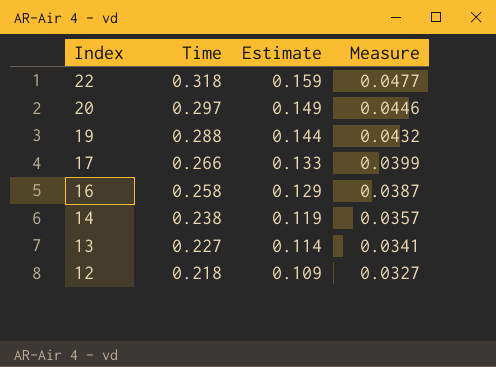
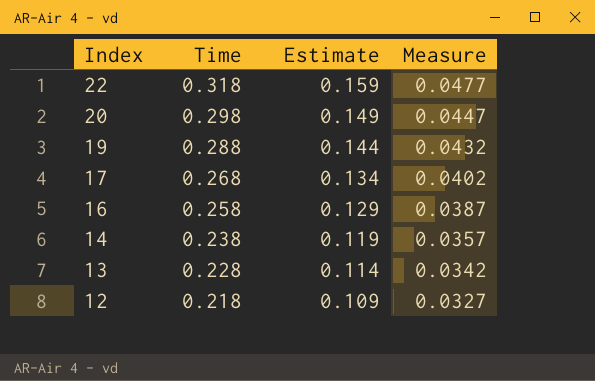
20 | Time: 0.297 -> 0.298
20 | Measure: 0.0446 -> 0.0447
17 | Time: 0.266 -> 0.268
17 | Estimate: 0.133 -> 0.134
17 | Measure: 0.0399 -> 0.0402
13 | Time: 0.227 -> 0.228
13 | Measure: 0.0341 -> 0.0342

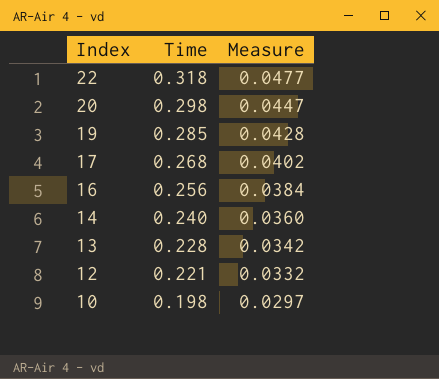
column Estimate | formula: [Time] * 0.5 -> none
19 | Time: 0.288 -> 0.285
19 | Measure: 0.0432 -> 0.0428
16 | Time: 0.258 -> 0.256
16 | Measure: 0.0387 -> 0.0384
14 | Time: 0.238 -> 0.240
14 | Measure: 0.0357 -> 0.0360
12 | Time: 0.218 -> 0.221
12 | Measure: 0.0327 -> 0.0332
row 10: none -> 0.198 | 0.0297

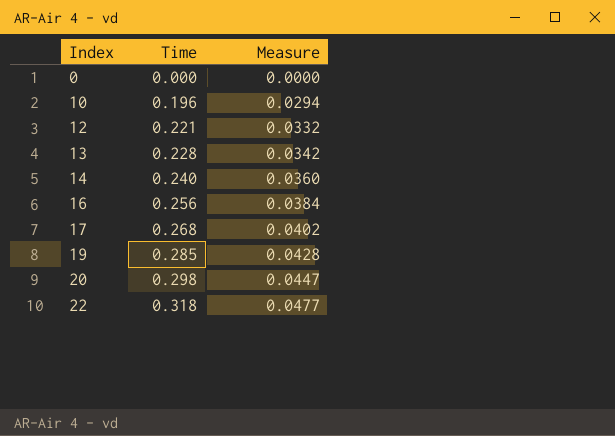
row order: Index descending -> Index ascending
row 0: none -> 0.000 | 0.0000
10 | Time: 0.198 -> 0.196
10 | Measure: 0.0297 -> 0.0294

